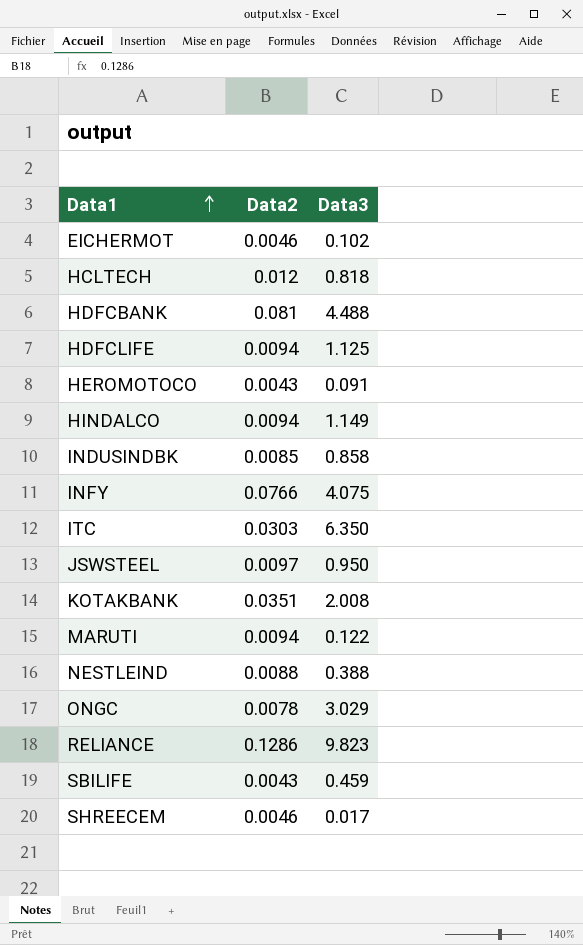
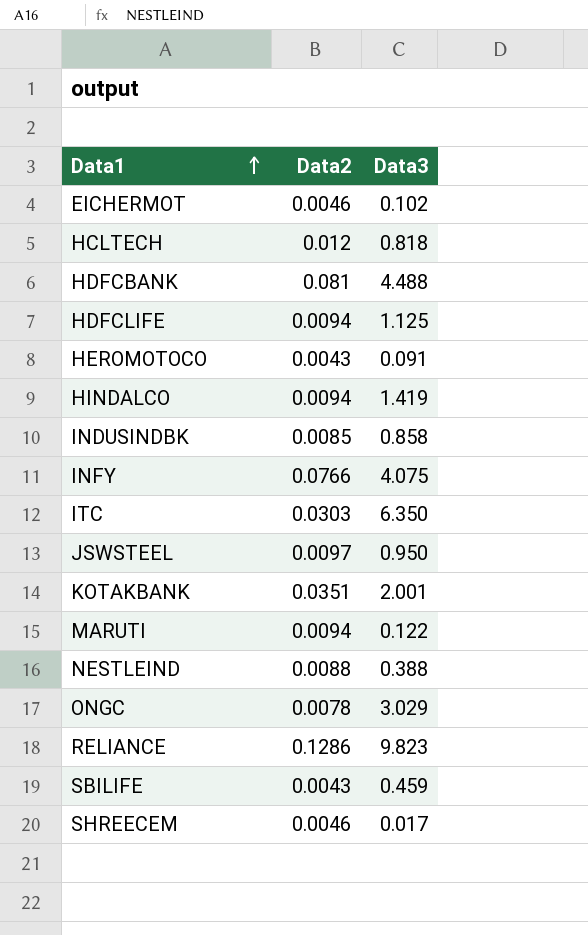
HINDALCO | Data3: 1.149 -> 1.419
KOTAKBANK | Data3: 2.008 -> 2.001

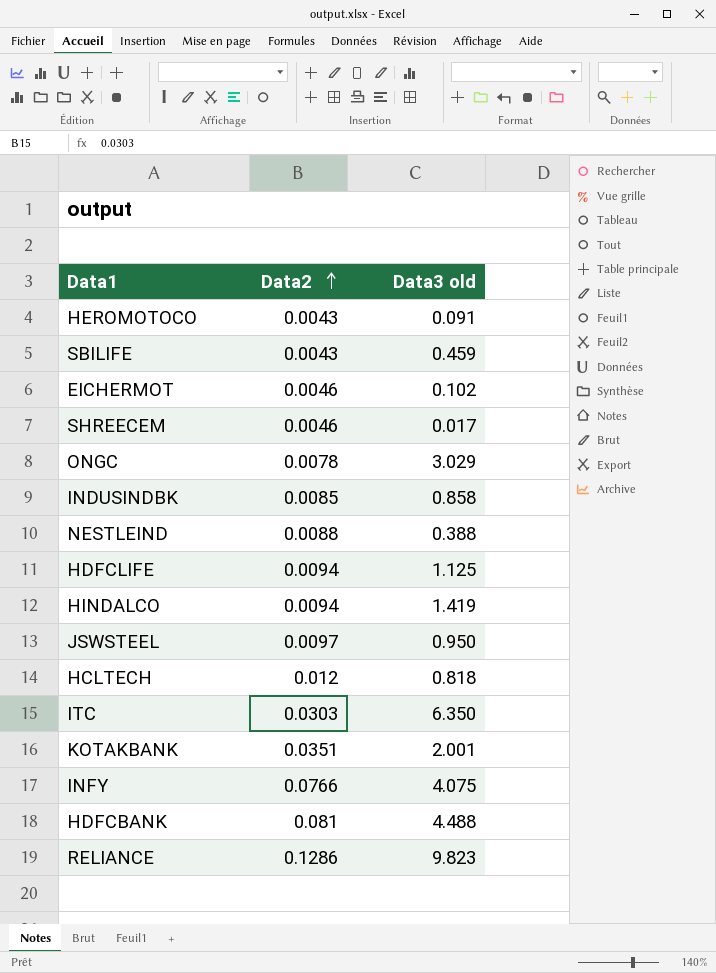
row order: Data1 ascending -> Data2 ascending
column name: Data3 -> Data3 old
row MARUTI: 0.0094 | 0.122 -> none

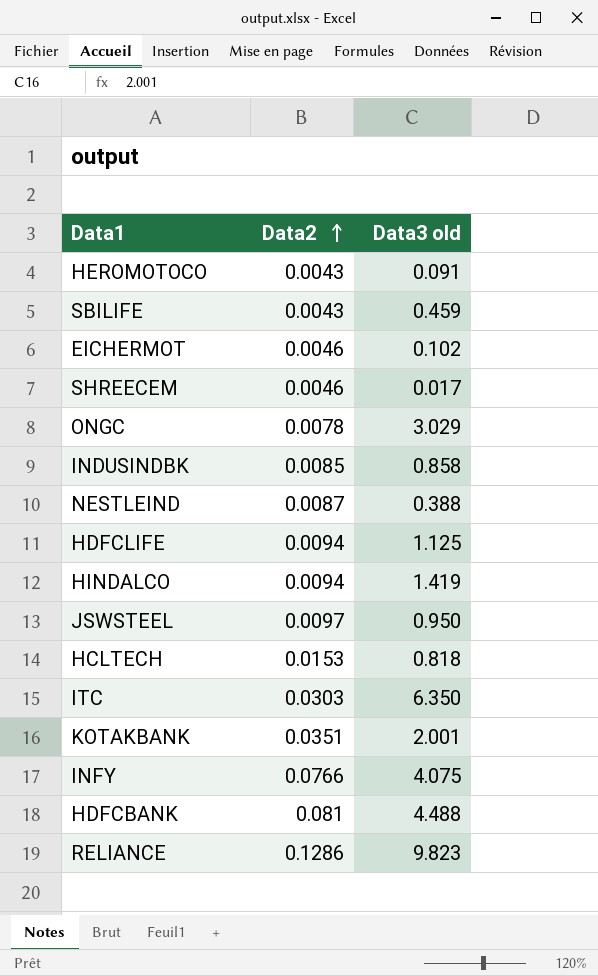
NESTLEIND | Data2: 0.0088 -> 0.0087
HCLTECH | Data2: 0.012 -> 0.0153

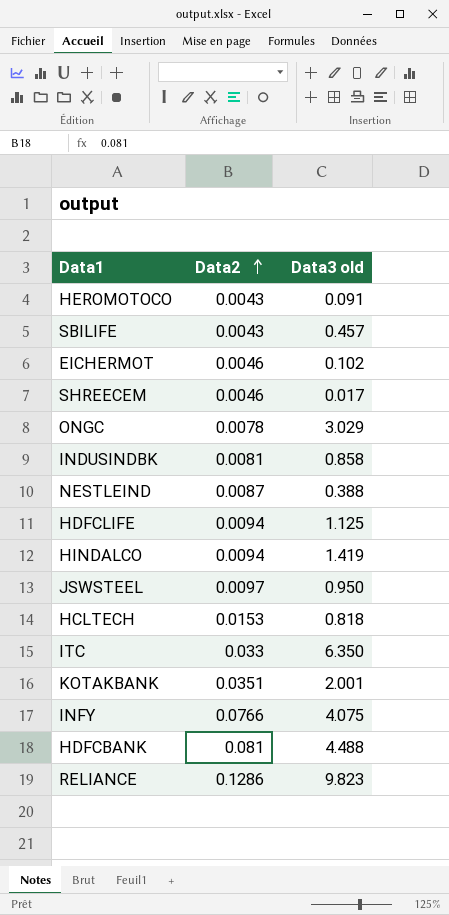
SBILIFE | Data3 old: 0.459 -> 0.457
INDUSINDBK | Data2: 0.0085 -> 0.0081
ITC | Data2: 0.0303 -> 0.033

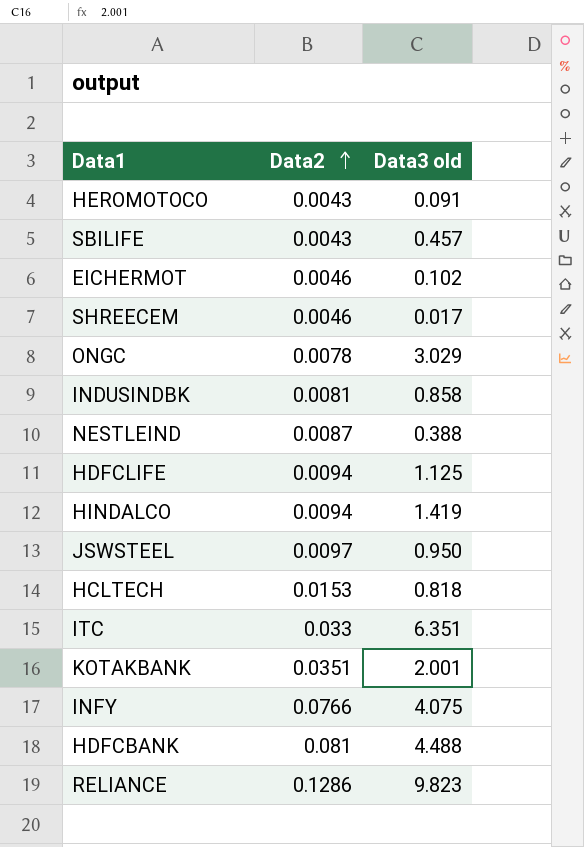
ITC | Data3 old: 6.350 -> 6.351

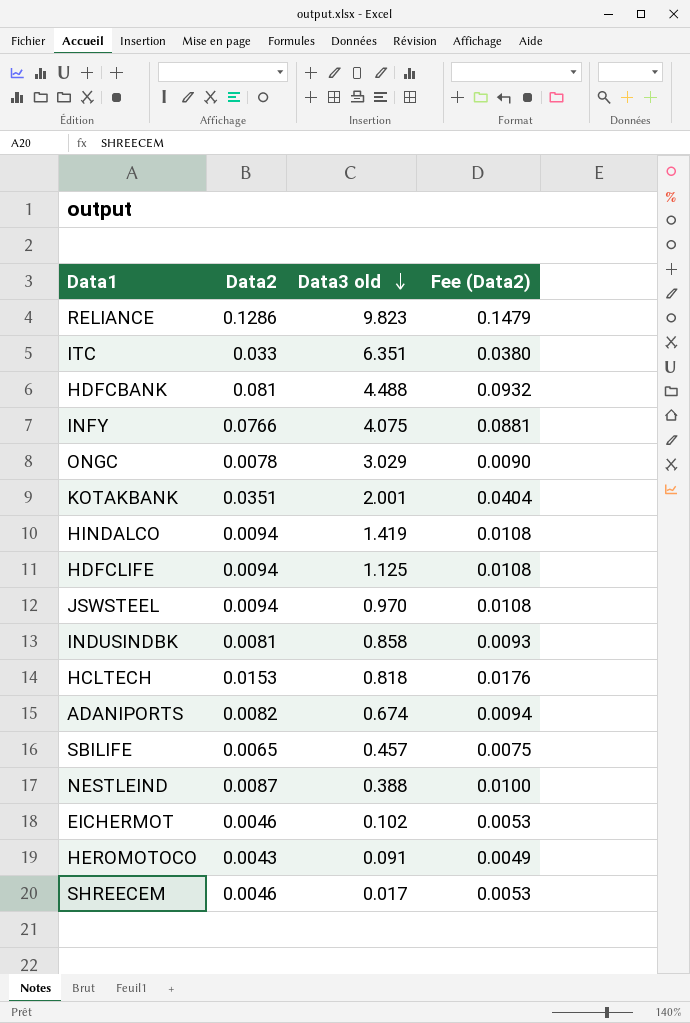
row order: Data2 ascending -> Data3 old descending
column Fee (Data2) | formula: none -> [Data2] * 1.15
JSWSTEEL | Data2: 0.0097 -> 0.0094
JSWSTEEL | Data3 old: 0.950 -> 0.970
row ADANIPORTS: none -> 0.0082 | 0.674 | 0.0094
SBILIFE | Data2: 0.0043 -> 0.0065

